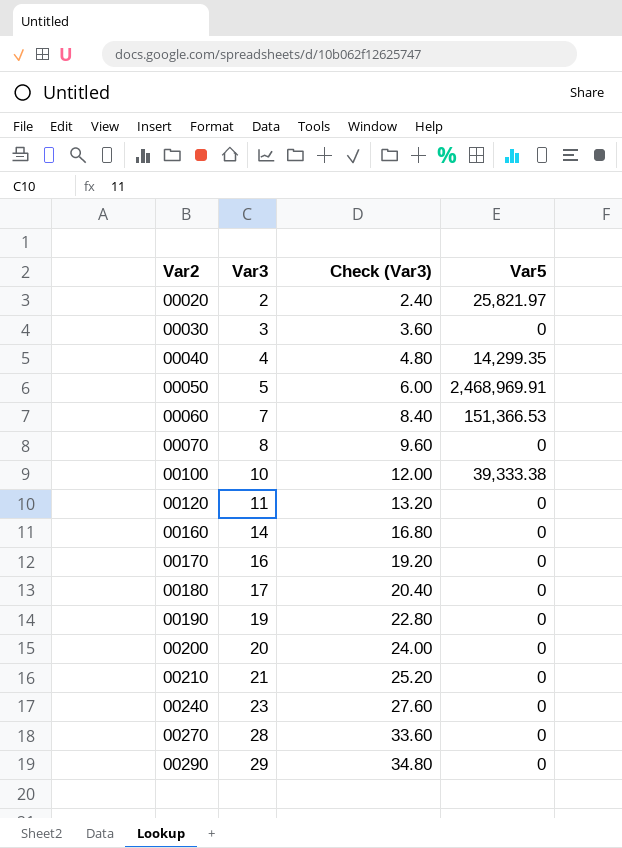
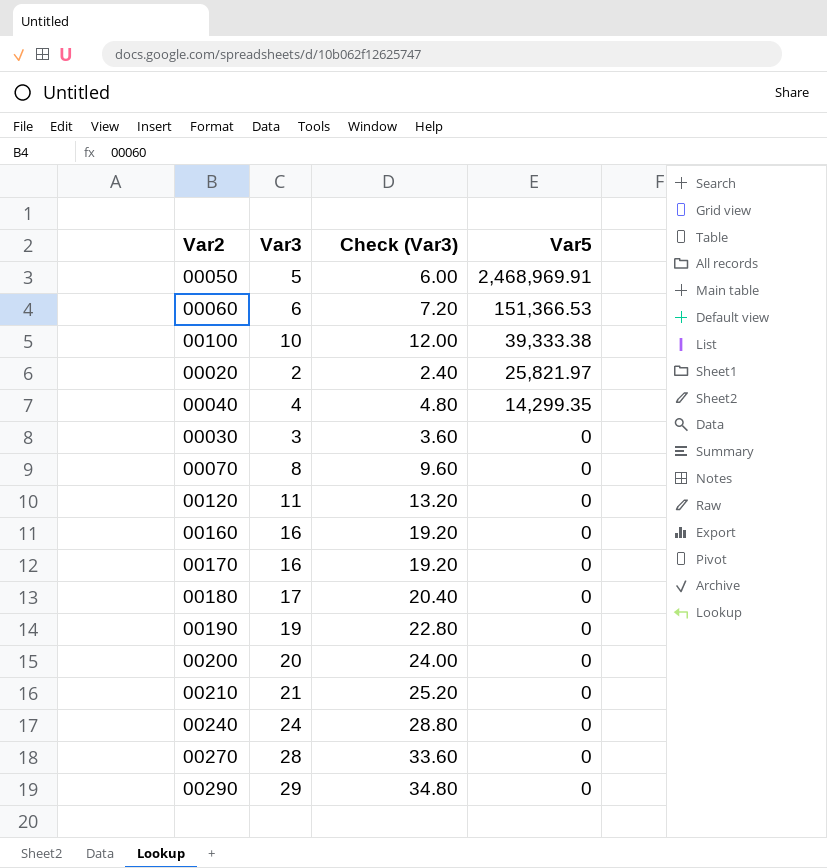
row order: Var2 ascending -> Var5 descending
00060 | Var3: 7 -> 6
00060 | Check (Var3): 8.40 -> 7.20
00160 | Var3: 14 -> 16
00160 | Check (Var3): 16.80 -> 19.20
00240 | Var3: 23 -> 24
00240 | Check (Var3): 27.60 -> 28.80

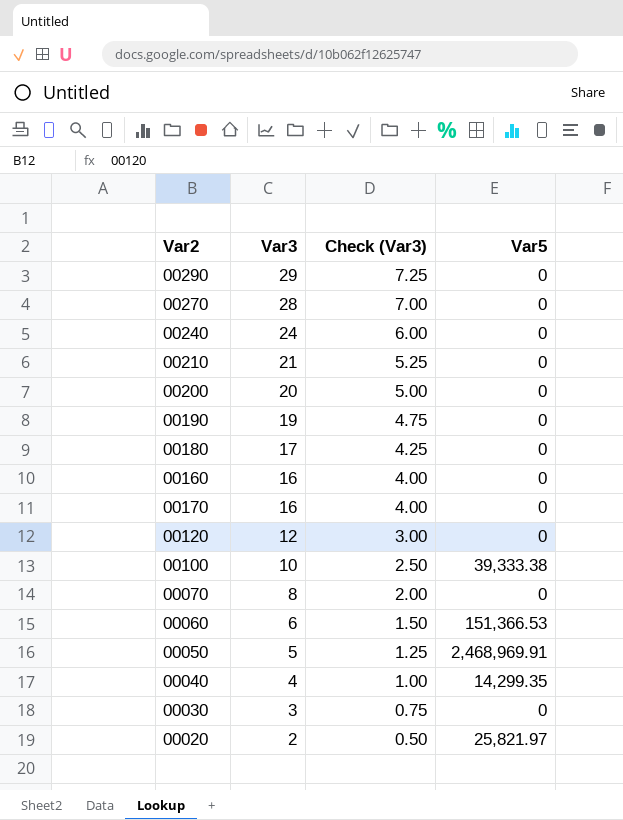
row order: Var5 descending -> Var3 descending
column Check (Var3) | formula: [Var3] * 1.2 -> [Var3] * 0.25
00120 | Var3: 11 -> 12

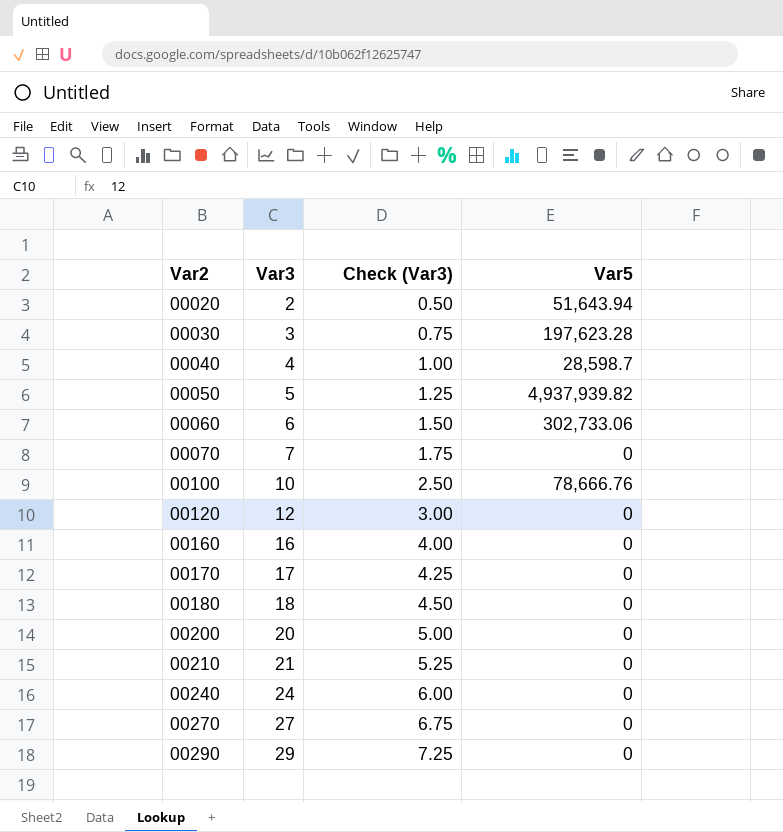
row order: Var3 descending -> Var2 ascending
row 00190: 19 | 4.75 | 0 -> none
00020 | Var5: 25,821.97 -> 51,643.94
00030 | Var5: 0 -> 197,623.28
00040 | Var5: 14,299.35 -> 28,598.7
00050 | Var5: 2,468,969.91 -> 4,937,939.82
00060 | Var5: 151,366.53 -> 302,733.06
00070 | Var3: 8 -> 7
00070 | Check (Var3): 2.00 -> 1.75
00100 | Var5: 39,333.38 -> 78,666.76
00170 | Var3: 16 -> 17
00170 | Check (Var3): 4.00 -> 4.25
00180 | Var3: 17 -> 18
00180 | Check (Var3): 4.25 -> 4.50
00270 | Var3: 28 -> 27
00270 | Check (Var3): 7.00 -> 6.75

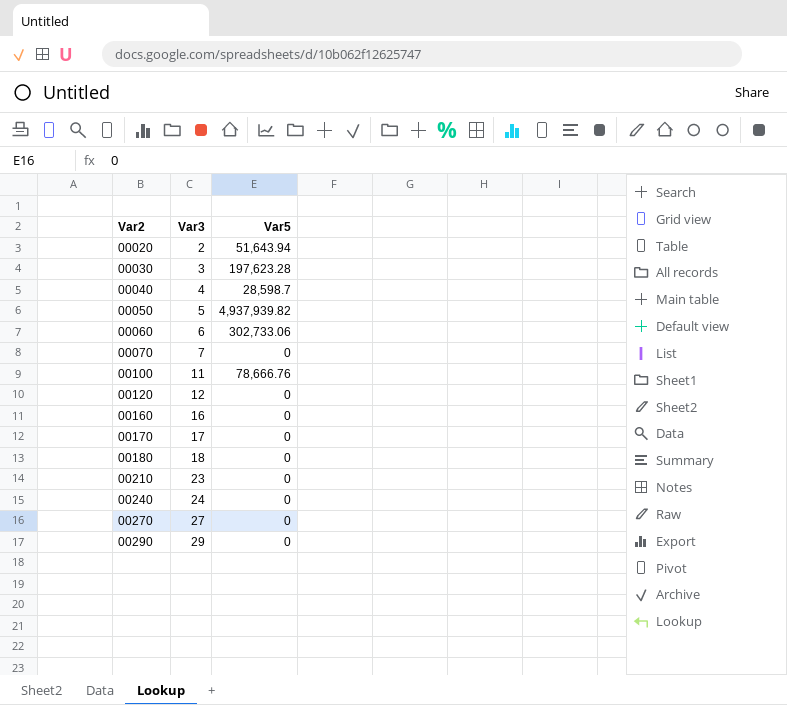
column Check (Var3) | formula: [Var3] * 0.25 -> none
row 00200: 20 | 5.00 | 0 -> none
00100 | Var3: 10 -> 11
00210 | Var3: 21 -> 23

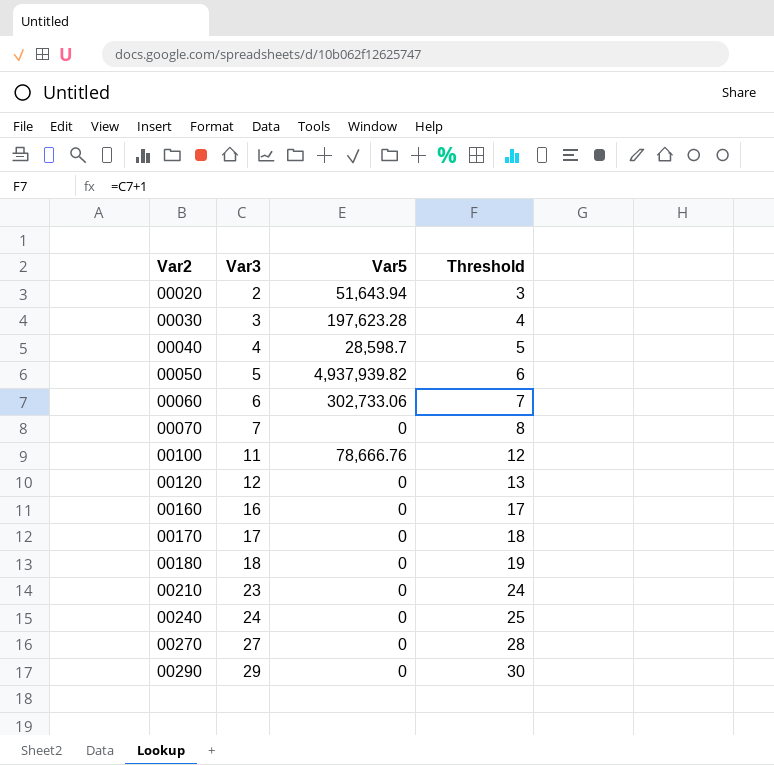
column Threshold | formula: none -> [Var3] + 1

